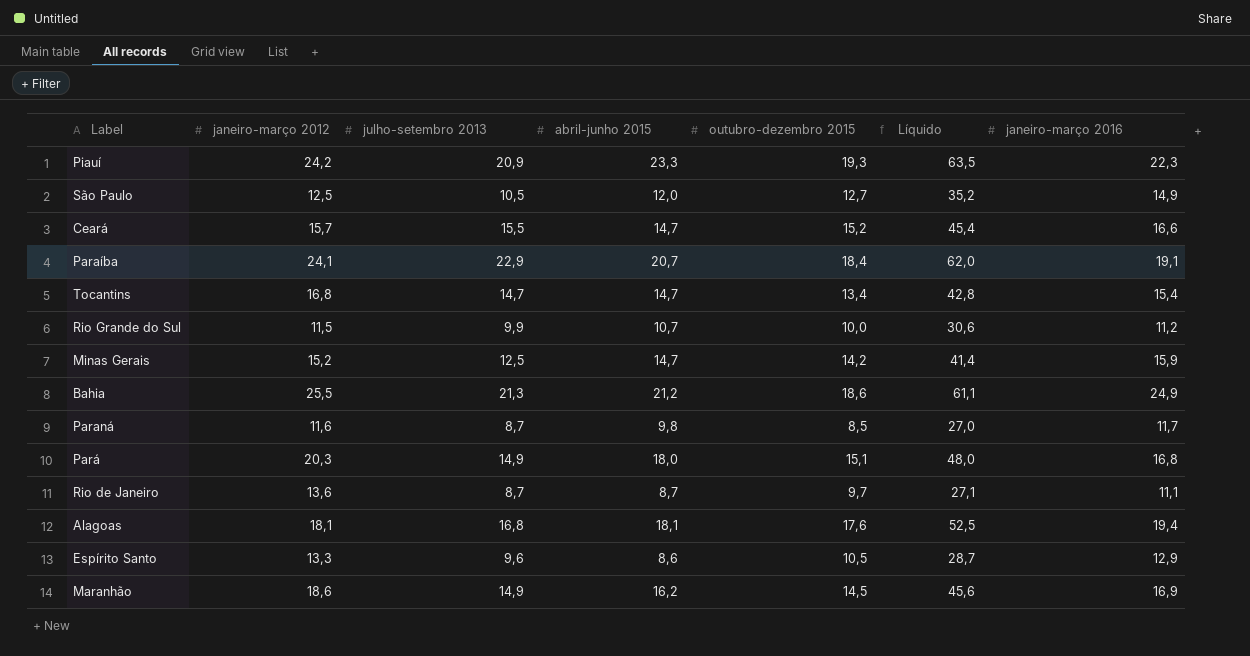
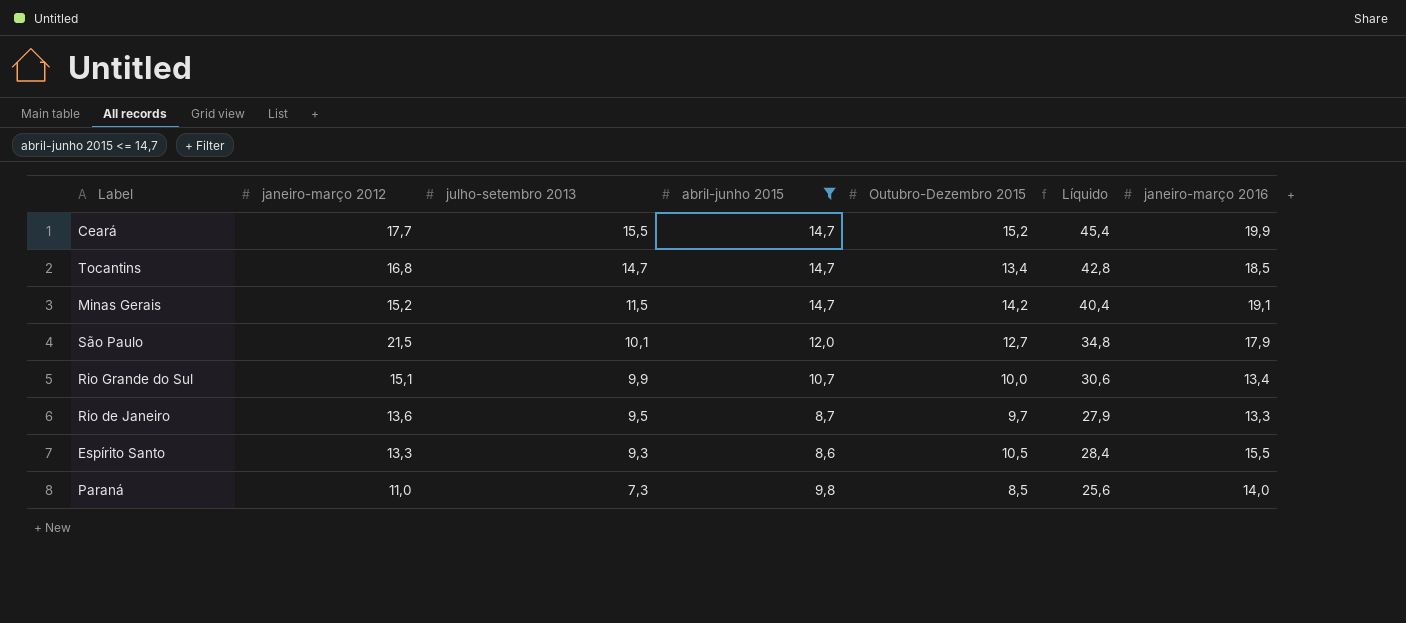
filter: none -> abril-junho 2015 <= 14,7
row order: none -> julho-setembro 2013 descending
column name: outubro-dezembro 2015 -> Outubro-Dezembro 2015
Ceará | janeiro-março 2012: 15,7 -> 17,7
Ceará | janeiro-março 2016: 16,6 -> 19,9
Tocantins | janeiro-março 2016: 15,4 -> 18,5
Minas Gerais | julho-setembro 2013: 12,5 -> 11,5
Minas Gerais | Líquido: 41,4 -> 40,4
Minas Gerais | janeiro-março 2016: 15,9 -> 19,1
São Paulo | janeiro-março 2012: 12,5 -> 21,5
São Paulo | julho-setembro 2013: 10,5 -> 10,1
São Paulo | Líquido: 35,2 -> 34,8
São Paulo | janeiro-março 2016: 14,9 -> 17,9
Rio Grande do Sul | janeiro-março 2012: 11,5 -> 15,1
Rio Grande do Sul | janeiro-março 2016: 11,2 -> 13,4
Rio de Janeiro | julho-setembro 2013: 8,7 -> 9,5
Rio de Janeiro | Líquido: 27,1 -> 27,9
Rio de Janeiro | janeiro-março 2016: 11,1 -> 13,3
Espírito Santo | julho-setembro 2013: 9,6 -> 9,3
Espírito Santo | Líquido: 28,7 -> 28,4
Espírito Santo | janeiro-março 2016: 12,9 -> 15,5
Paraná | janeiro-março 2012: 11,6 -> 11,0
Paraná | julho-setembro 2013: 8,7 -> 7,3
Paraná | Líquido: 27,0 -> 25,6
Paraná | janeiro-março 2016: 11,7 -> 14,0

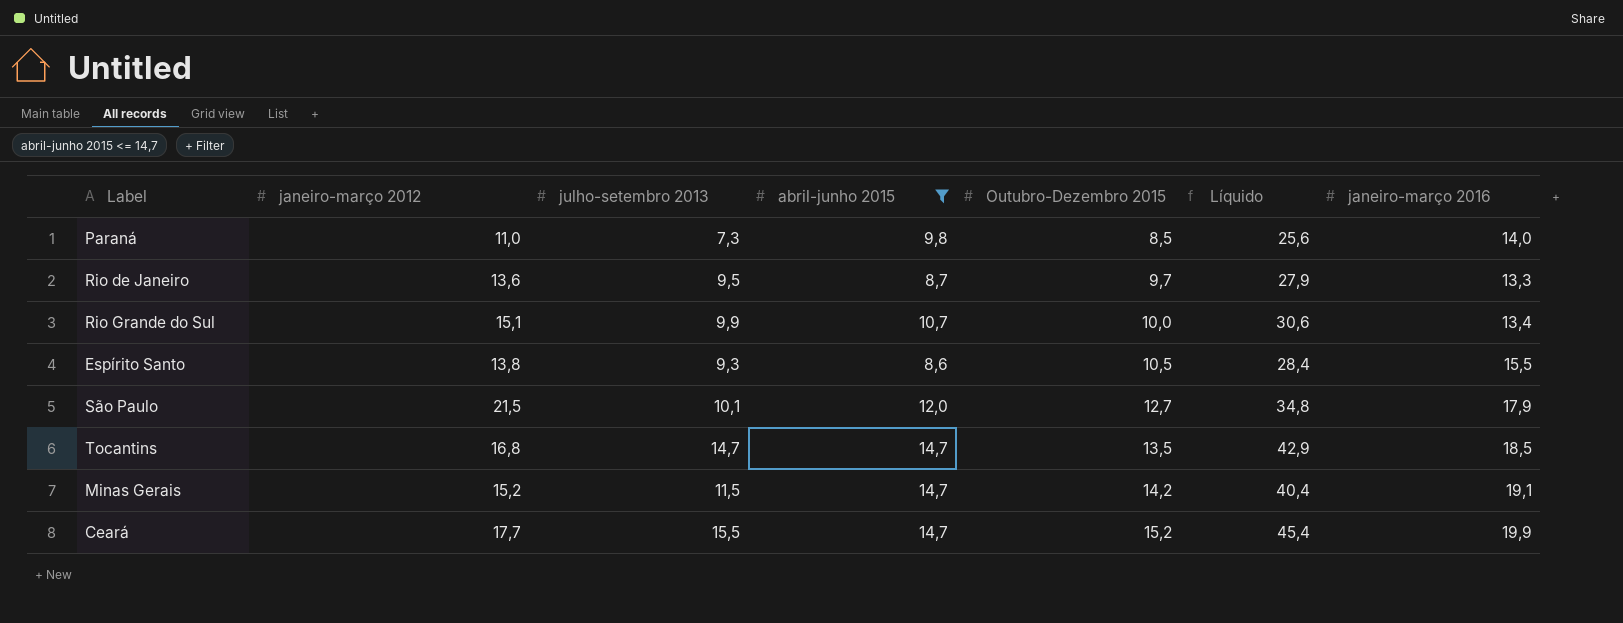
row order: julho-setembro 2013 descending -> Outubro-Dezembro 2015 ascending
Espírito Santo | janeiro-março 2012: 13,3 -> 13,8
Tocantins | Outubro-Dezembro 2015: 13,4 -> 13,5
Tocantins | Líquido: 42,8 -> 42,9

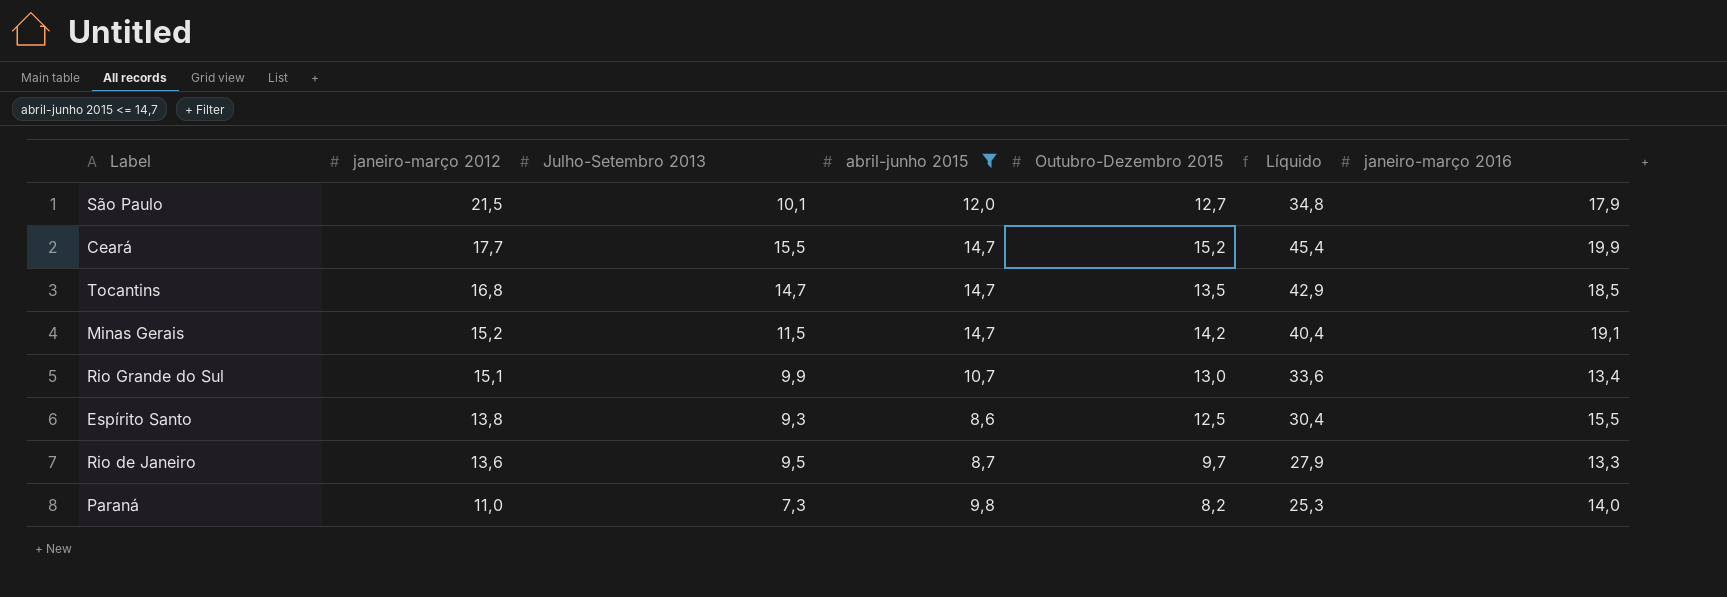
row order: Outubro-Dezembro 2015 ascending -> janeiro-março 2012 descending
column name: julho-setembro 2013 -> Julho-Setembro 2013
Rio Grande do Sul | Outubro-Dezembro 2015: 10,0 -> 13,0
Rio Grande do Sul | Líquido: 30,6 -> 33,6
Espírito Santo | Outubro-Dezembro 2015: 10,5 -> 12,5
Espírito Santo | Líquido: 28,4 -> 30,4
Paraná | Outubro-Dezembro 2015: 8,5 -> 8,2
Paraná | Líquido: 25,6 -> 25,3

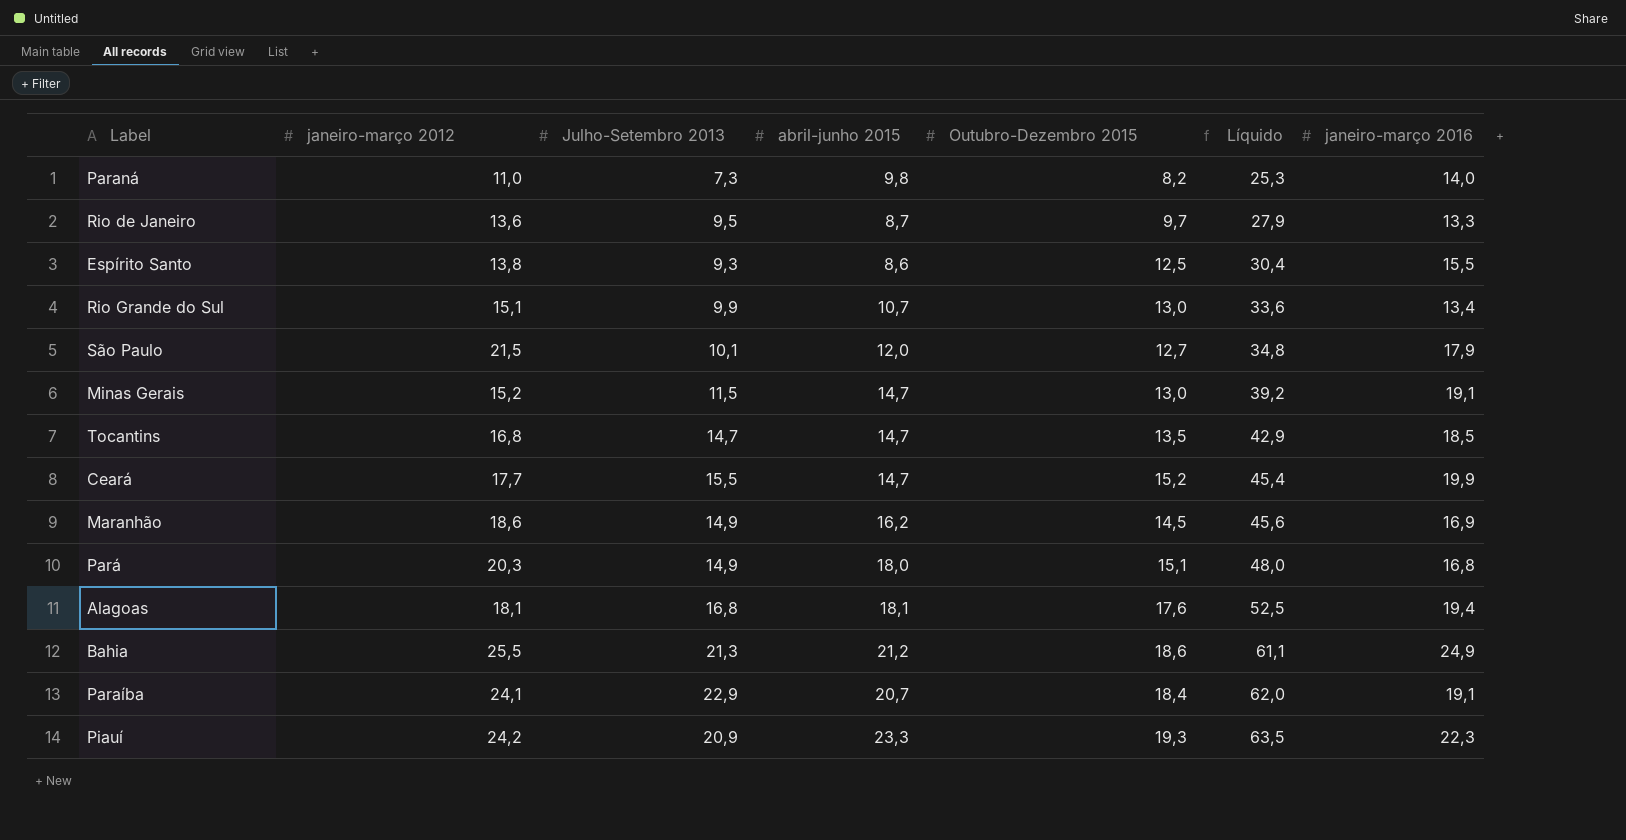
filter: abril-junho 2015 <= 14,7 -> none
row order: janeiro-março 2012 descending -> Líquido ascending
Minas Gerais | Outubro-Dezembro 2015: 14,2 -> 13,0
Minas Gerais | Líquido: 40,4 -> 39,2

